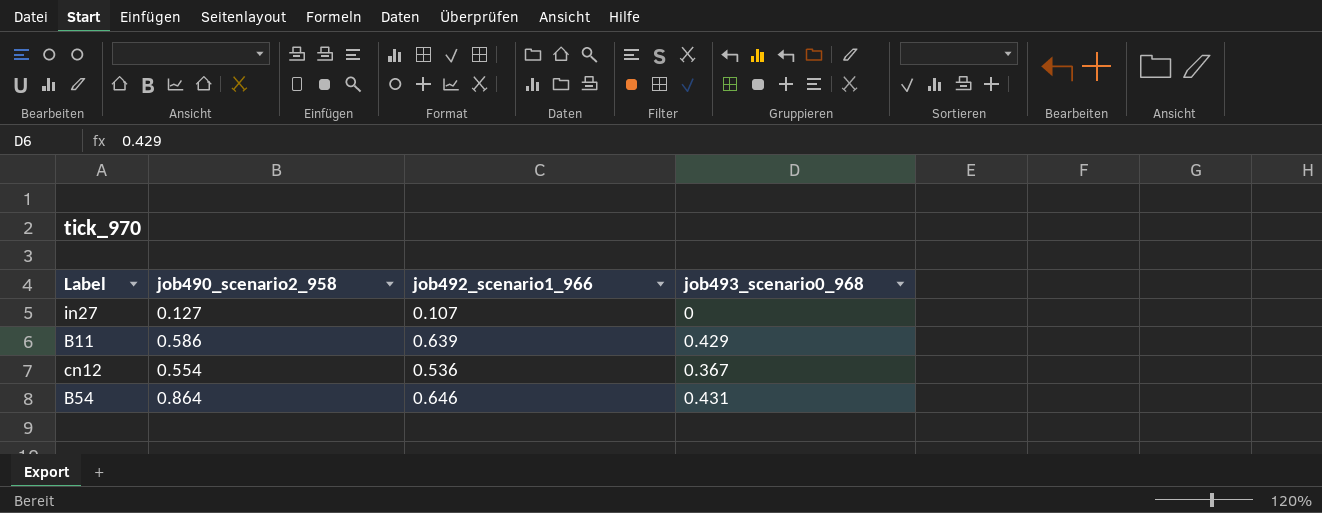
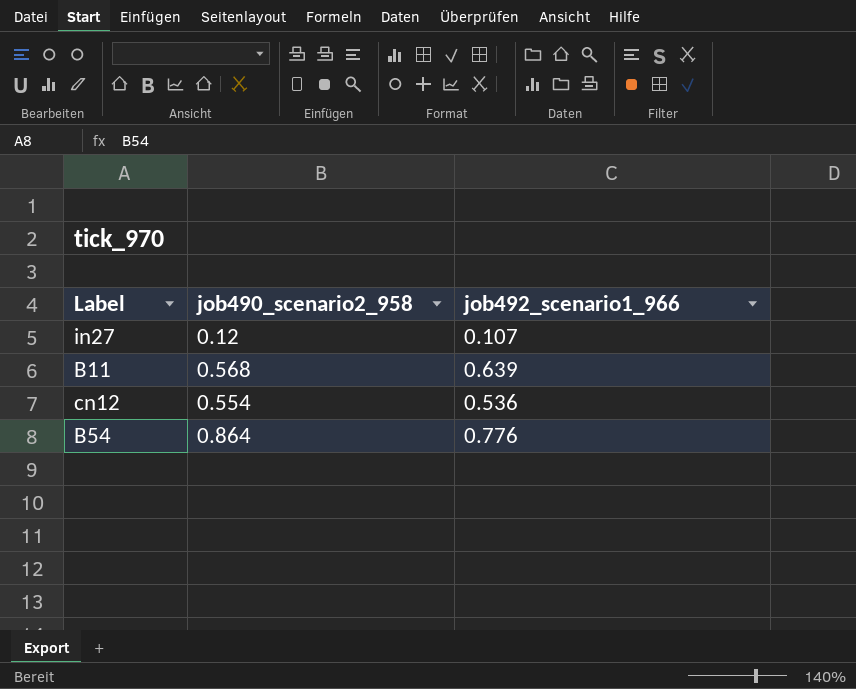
column job493_scenario0_968 | position: 4 -> none
in27 | job490_scenario2_958: 0.127 -> 0.12
B11 | job490_scenario2_958: 0.586 -> 0.568
B54 | job492_scenario1_966: 0.646 -> 0.776

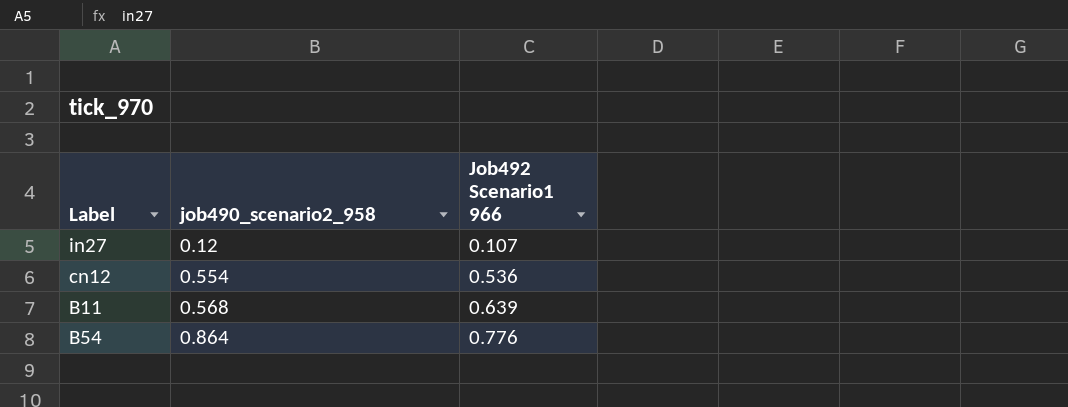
row order: none -> job490_scenario2_958 ascending
column name: job492_scenario1_966 -> Job492 Scenario1 966

